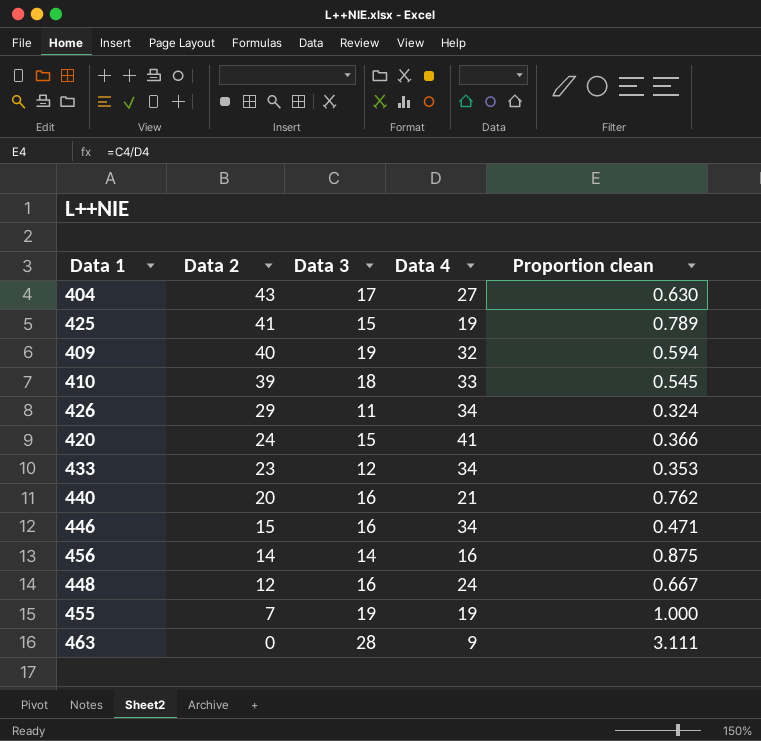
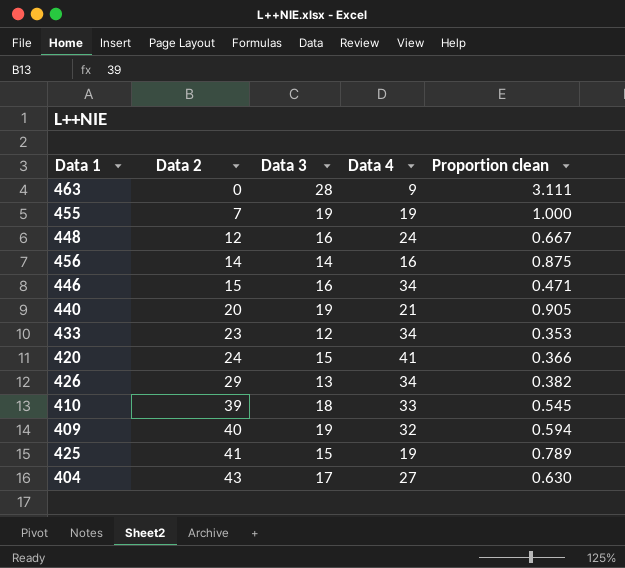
row order: Data 2 descending -> Data 2 ascending
440 | Data 3: 16 -> 19
440 | Proportion clean: 0.762 -> 0.905
426 | Data 3: 11 -> 13
426 | Proportion clean: 0.324 -> 0.382

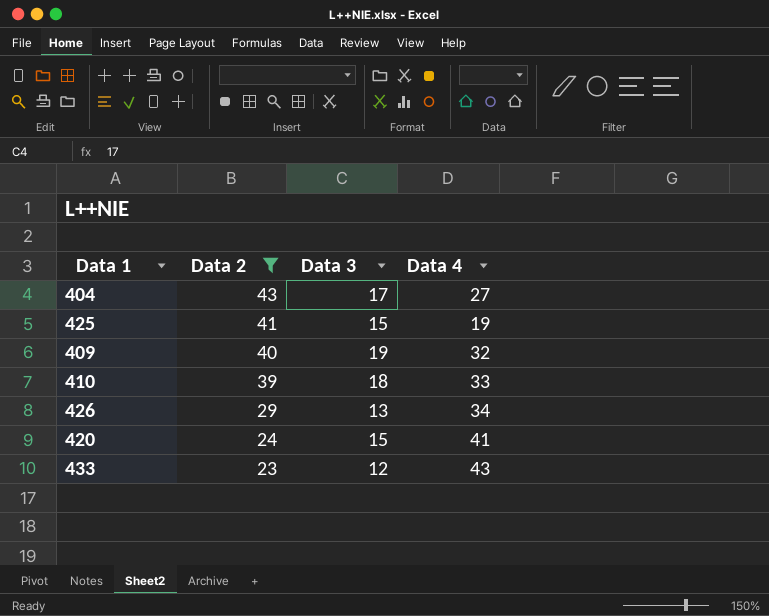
filter: none -> Data 2 >= 23
row order: Data 2 ascending -> Data 2 descending
column Proportion clean | formula: [Data 3] / [Data 4] -> none
433 | Data 4: 34 -> 43

